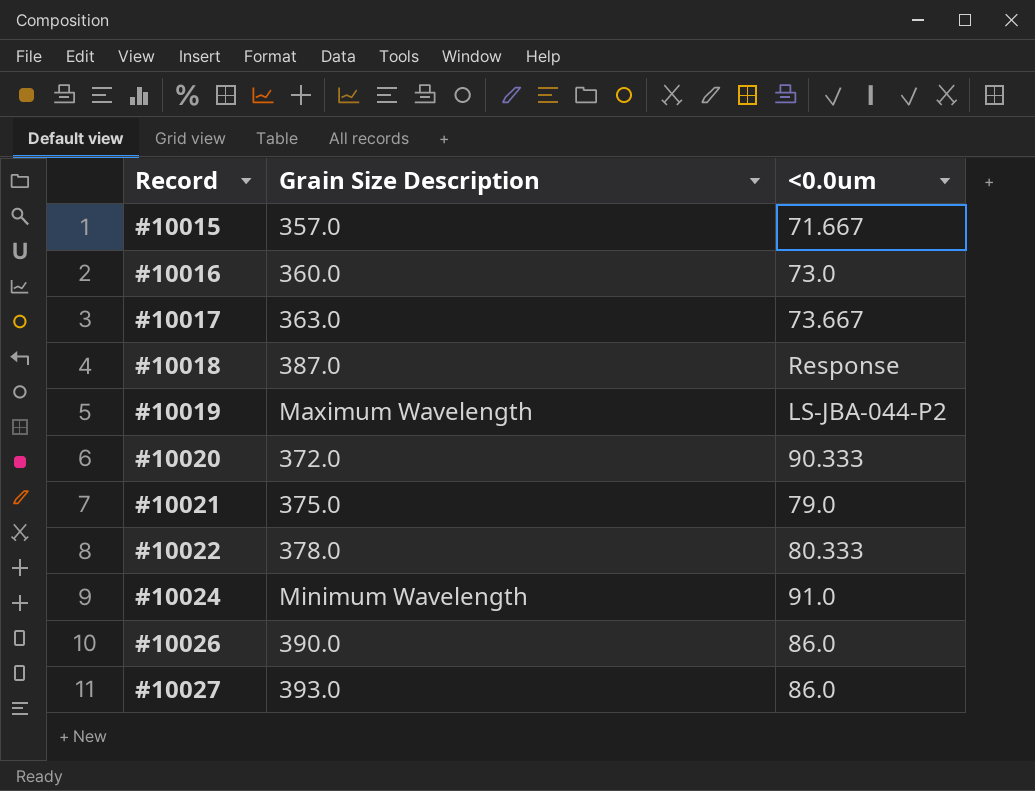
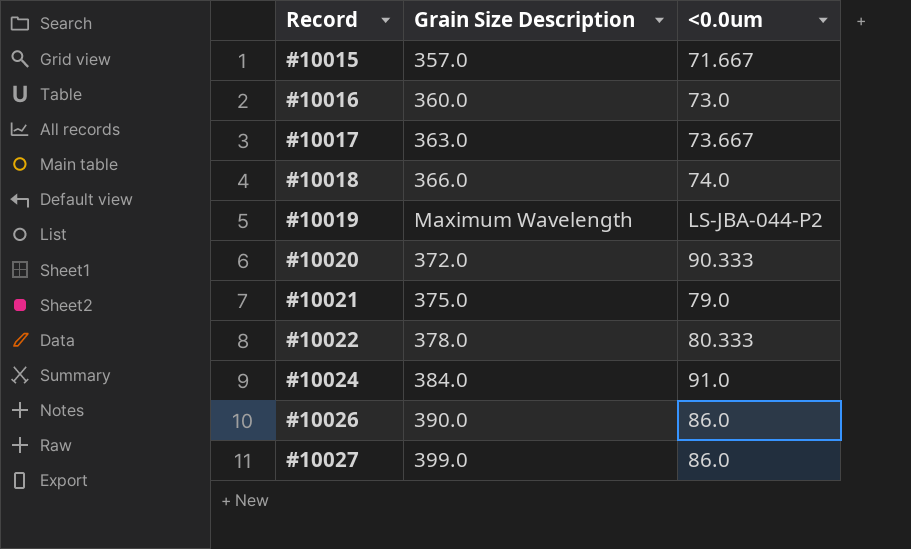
#10018 | Grain Size Description: 387.0 -> 366.0
#10018 | <0.0um: Response -> 74.0
#10024 | Grain Size Description: Minimum Wavelength -> 384.0
#10027 | Grain Size Description: 393.0 -> 399.0

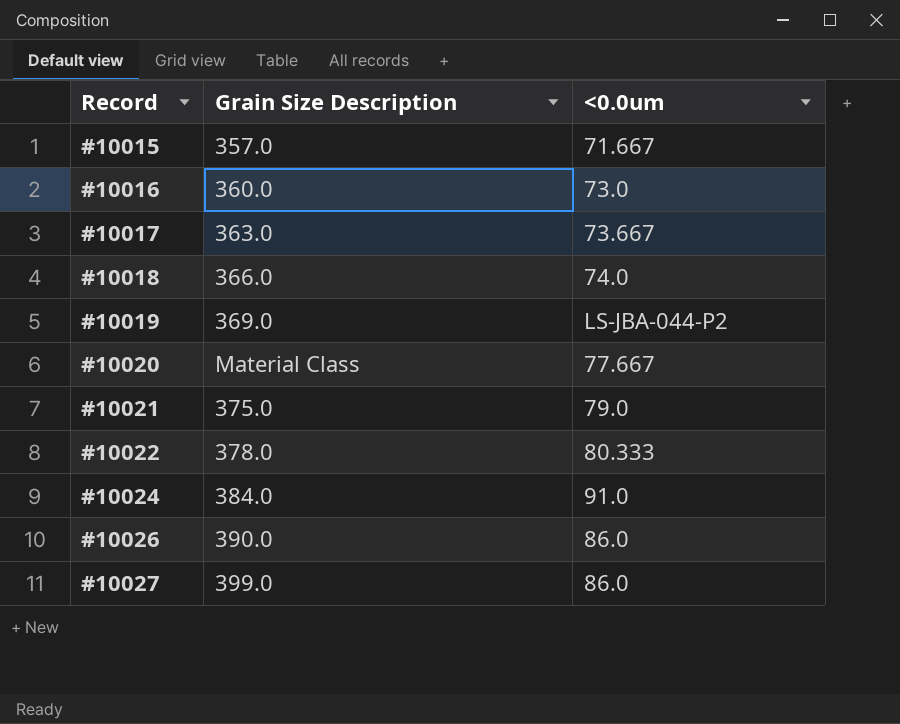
#10019 | Grain Size Description: Maximum Wavelength -> 369.0
#10020 | Grain Size Description: 372.0 -> Material Class
#10020 | <0.0um: 90.333 -> 77.667

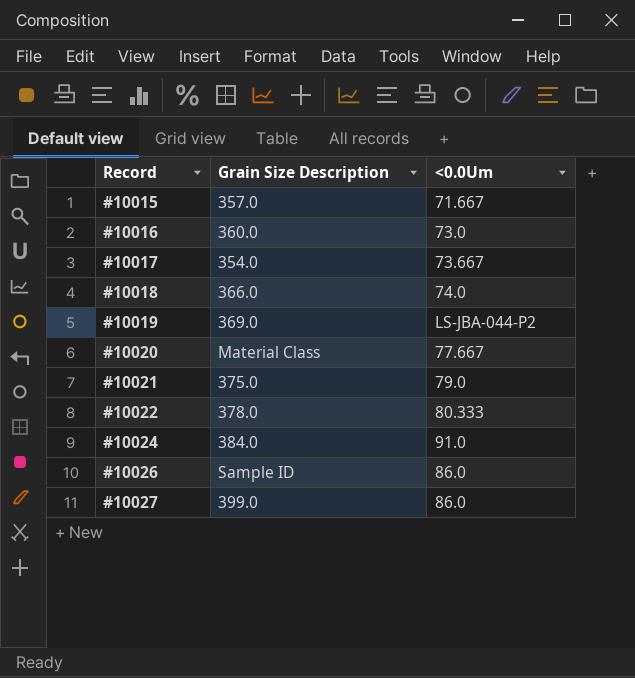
column name: <0.0um -> <0.0Um
#10017 | Grain Size Description: 363.0 -> 354.0
#10026 | Grain Size Description: 390.0 -> Sample ID

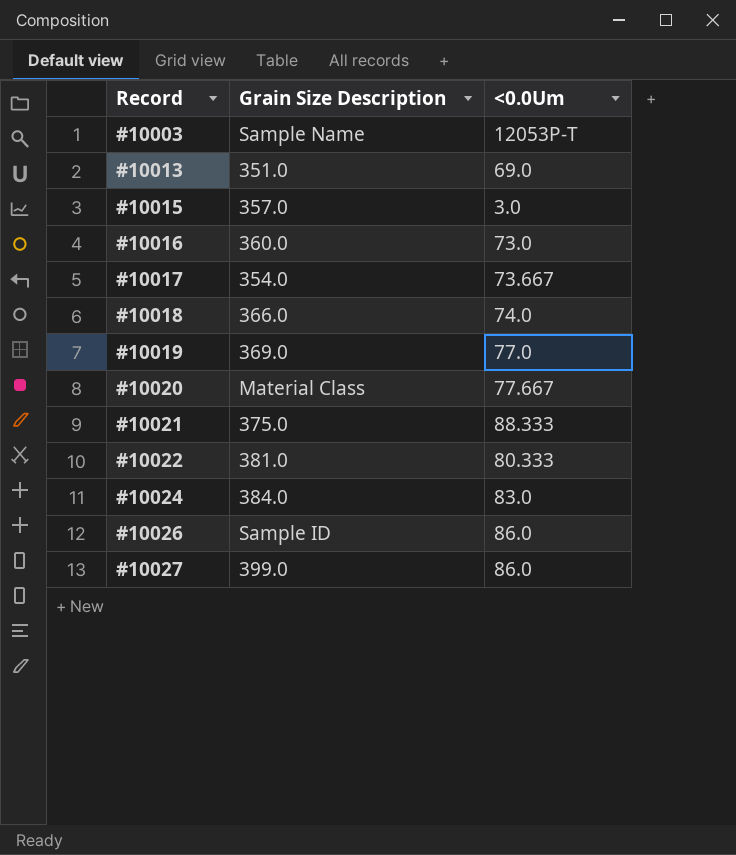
row #10003: none -> Sample Name | 12053P-T
row #10013: none -> 351.0 | 69.0
#10015 | <0.0Um: 71.667 -> 3.0
#10019 | <0.0Um: LS-JBA-044-P2 -> 77.0
#10021 | <0.0Um: 79.0 -> 88.333
#10022 | Grain Size Description: 378.0 -> 381.0
#10024 | <0.0Um: 91.0 -> 83.0

